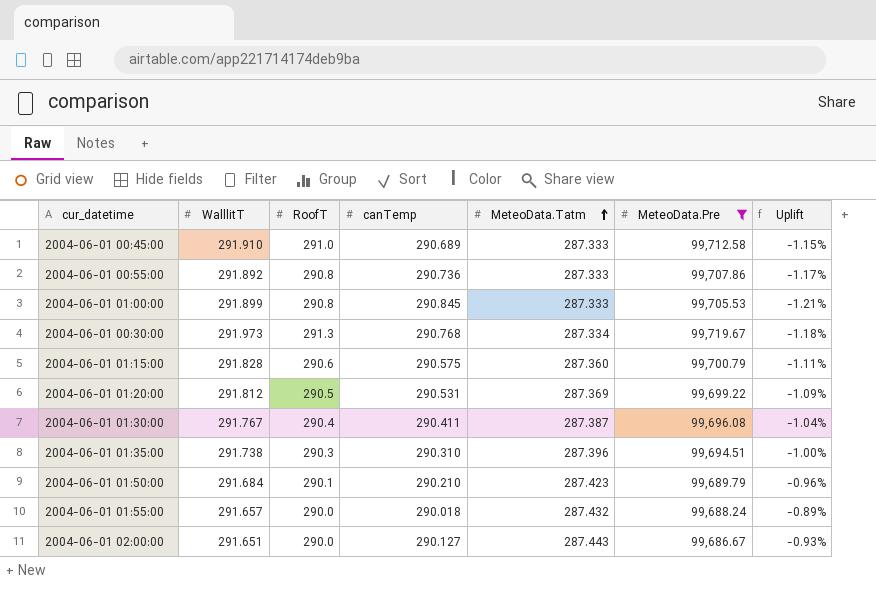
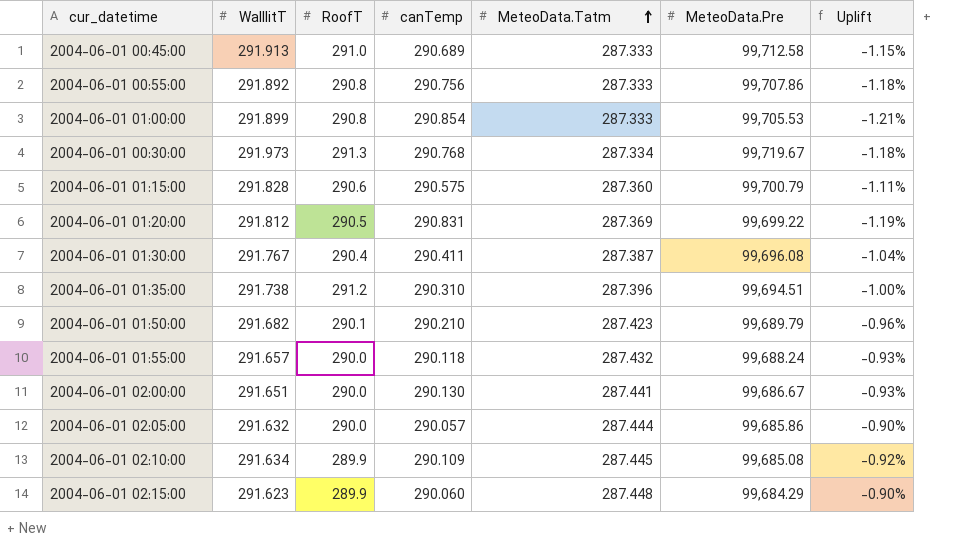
filter: MeteoData.Pre >= 99,686.67 -> none
2004-06-01 00:45:00 | WalllitT: 291.910 -> 291.913
2004-06-01 00:55:00 | canTemp: 290.736 -> 290.756
2004-06-01 00:55:00 | Uplift: -1.17% -> -1.18%
2004-06-01 01:00:00 | canTemp: 290.845 -> 290.854
2004-06-01 01:20:00 | canTemp: 290.531 -> 290.831
2004-06-01 01:20:00 | Uplift: -1.09% -> -1.19%
2004-06-01 01:35:00 | RoofT: 290.3 -> 291.2
2004-06-01 01:50:00 | WalllitT: 291.684 -> 291.682
2004-06-01 01:55:00 | canTemp: 290.018 -> 290.118
2004-06-01 01:55:00 | Uplift: -0.89% -> -0.93%
2004-06-01 02:00:00 | canTemp: 290.127 -> 290.130
2004-06-01 02:00:00 | MeteoData.Tatm: 287.443 -> 287.441

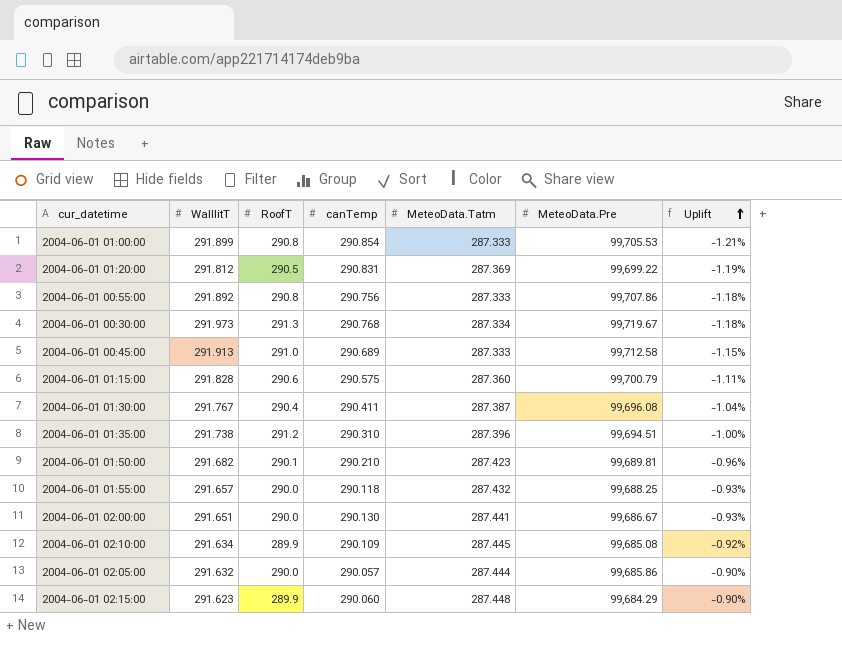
row order: MeteoData.Tatm ascending -> Uplift ascending
2004-06-01 01:50:00 | MeteoData.Pre: 99,689.79 -> 99,689.81
2004-06-01 01:55:00 | MeteoData.Pre: 99,688.24 -> 99,688.25

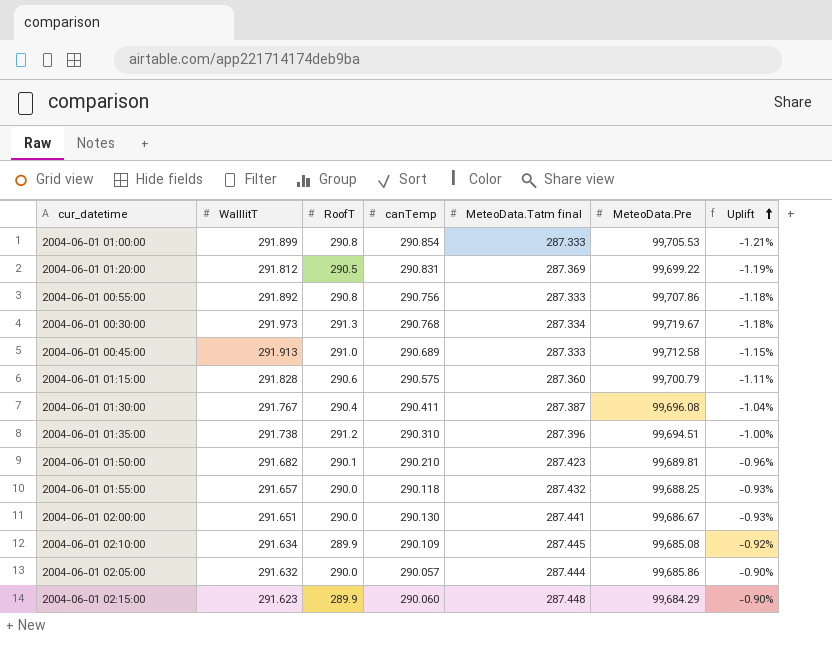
column name: MeteoData.Tatm -> MeteoData.Tatm final

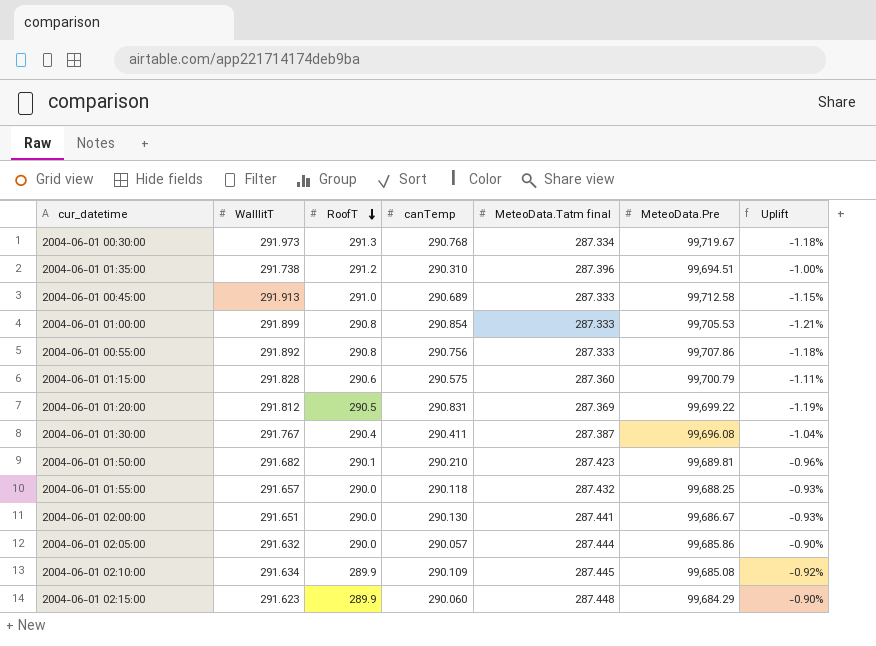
row order: Uplift ascending -> RoofT descending

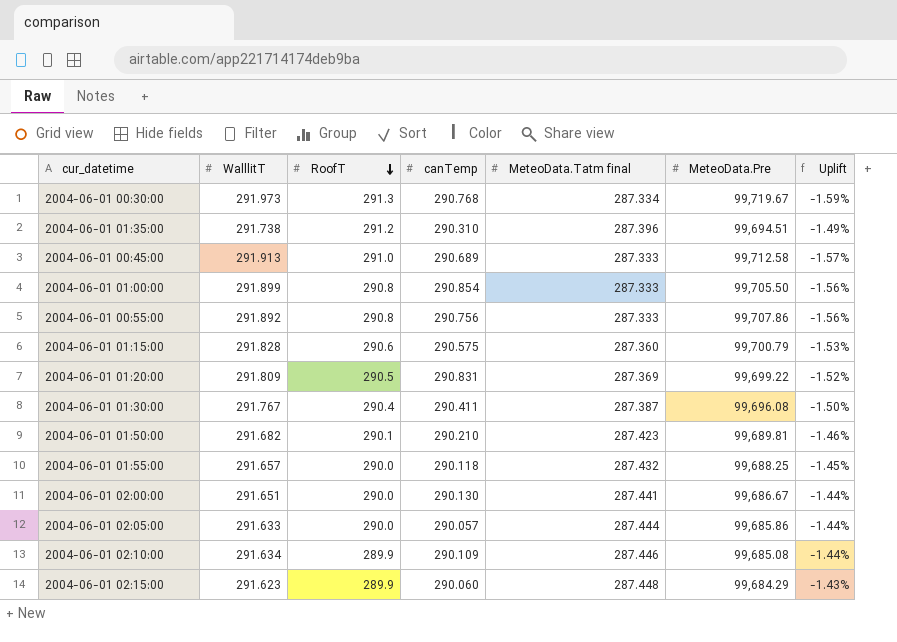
column Uplift | formula: ([MeteoData.Tatm final] - [canTemp]) / [canTemp] -> ([MeteoData.Tatm final] - [WalllitT]) / [WalllitT]
2004-06-01 01:00:00 | MeteoData.Pre: 99,705.53 -> 99,705.50
2004-06-01 01:20:00 | WalllitT: 291.812 -> 291.809
2004-06-01 02:05:00 | WalllitT: 291.632 -> 291.633
2004-06-01 02:10:00 | MeteoData.Tatm final: 287.445 -> 287.446

